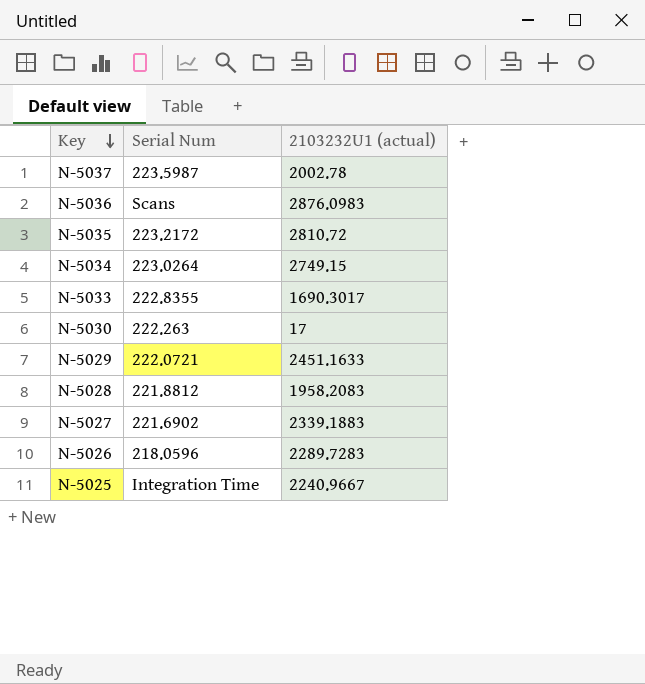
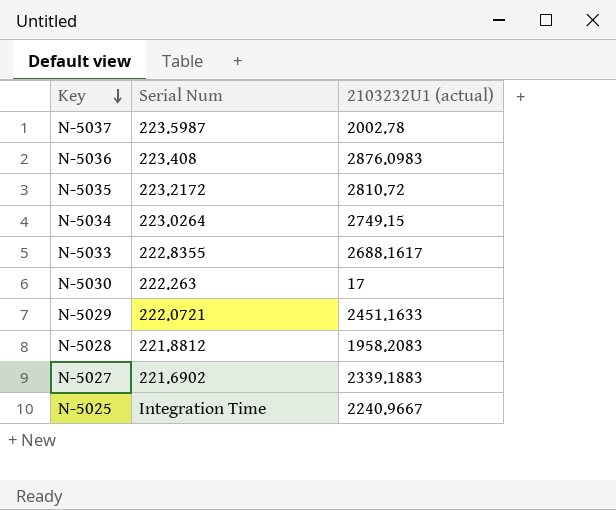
row N-5026: 218.0596 | 2289.7283 -> none
N-5036 | Serial Num: Scans -> 223.408
N-5033 | 2103232U1 (actual): 1690.3017 -> 2688.1617

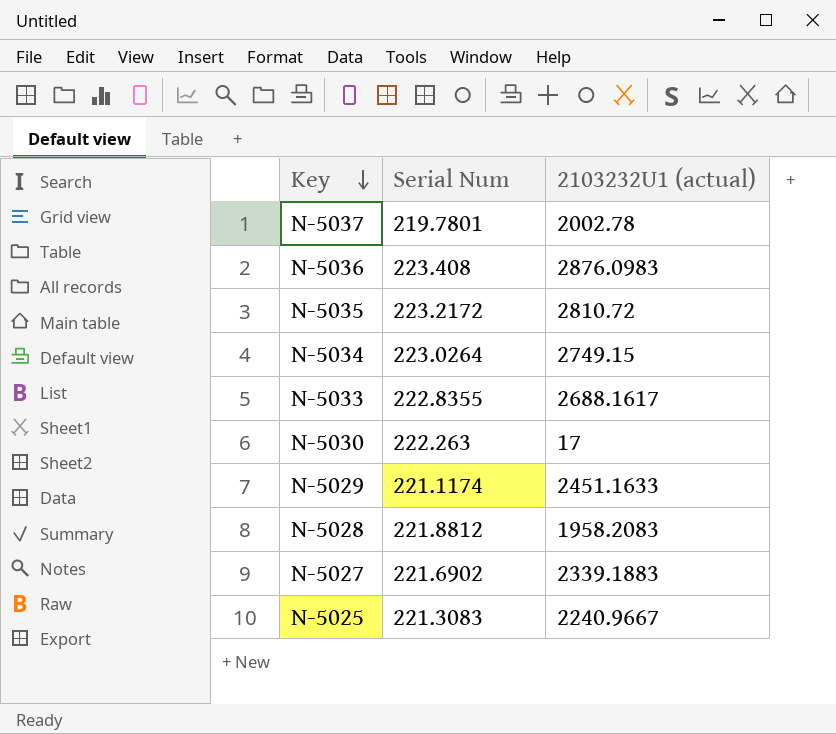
N-5037 | Serial Num: 223.5987 -> 219.7801
N-5029 | Serial Num: 222.0721 -> 221.1174
N-5025 | Serial Num: Integration Time -> 221.3083

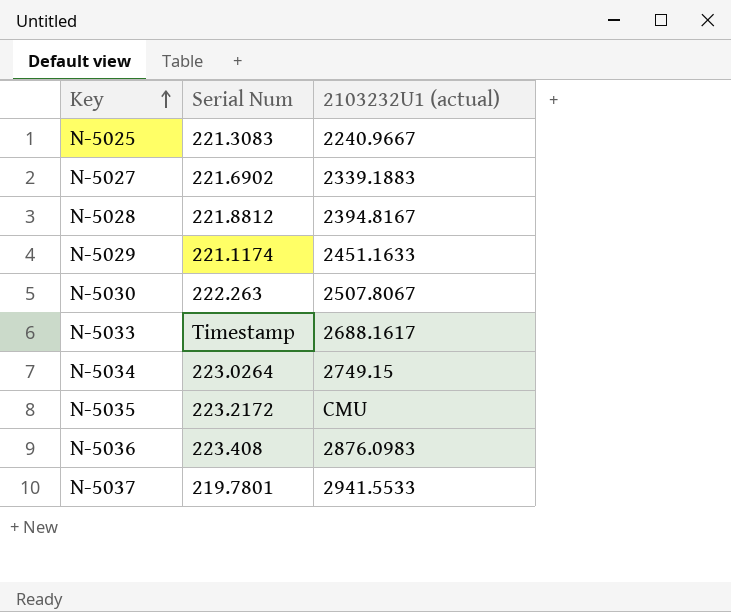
row order: Key descending -> Key ascending
N-5028 | 2103232U1 (actual): 1958.2083 -> 2394.8167
N-5030 | 2103232U1 (actual): 17 -> 2507.8067
N-5033 | Serial Num: 222.8355 -> Timestamp
N-5035 | 2103232U1 (actual): 2810.72 -> CMU
N-5037 | 2103232U1 (actual): 2002.78 -> 2941.5533

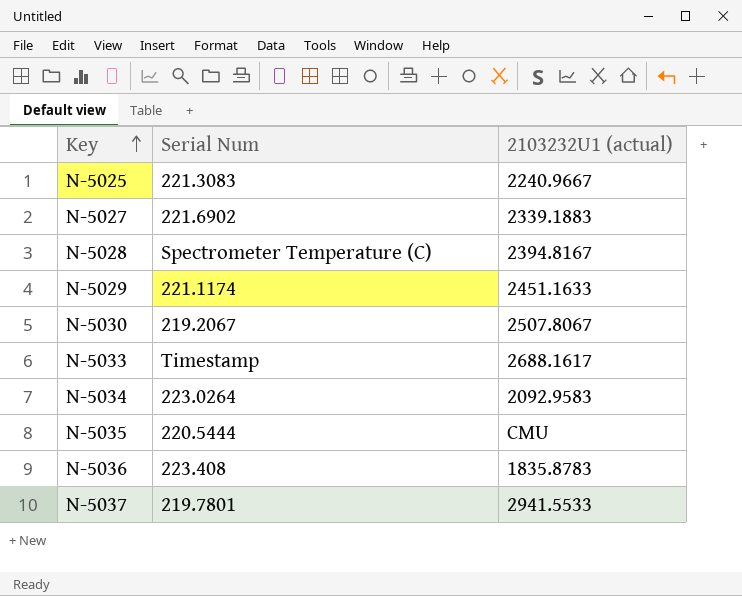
N-5028 | Serial Num: 221.8812 -> Spectrometer Temperature (C)
N-5030 | Serial Num: 222.263 -> 219.2067
N-5034 | 2103232U1 (actual): 2749.15 -> 2092.9583
N-5035 | Serial Num: 223.2172 -> 220.5444
N-5036 | 2103232U1 (actual): 2876.0983 -> 1835.8783

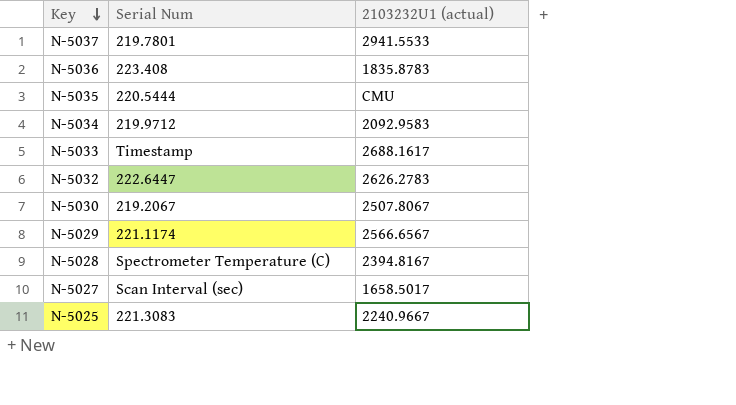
row order: Key ascending -> Key descending
N-5034 | Serial Num: 223.0264 -> 219.9712
row N-5032: none -> 222.6447 | 2626.2783
N-5029 | 2103232U1 (actual): 2451.1633 -> 2566.6567
N-5027 | Serial Num: 221.6902 -> Scan Interval (sec)
N-5027 | 2103232U1 (actual): 2339.1883 -> 1658.5017

